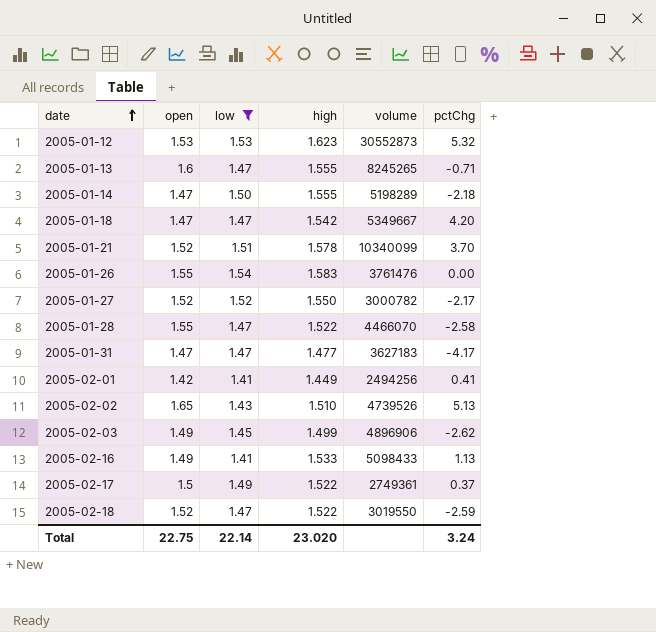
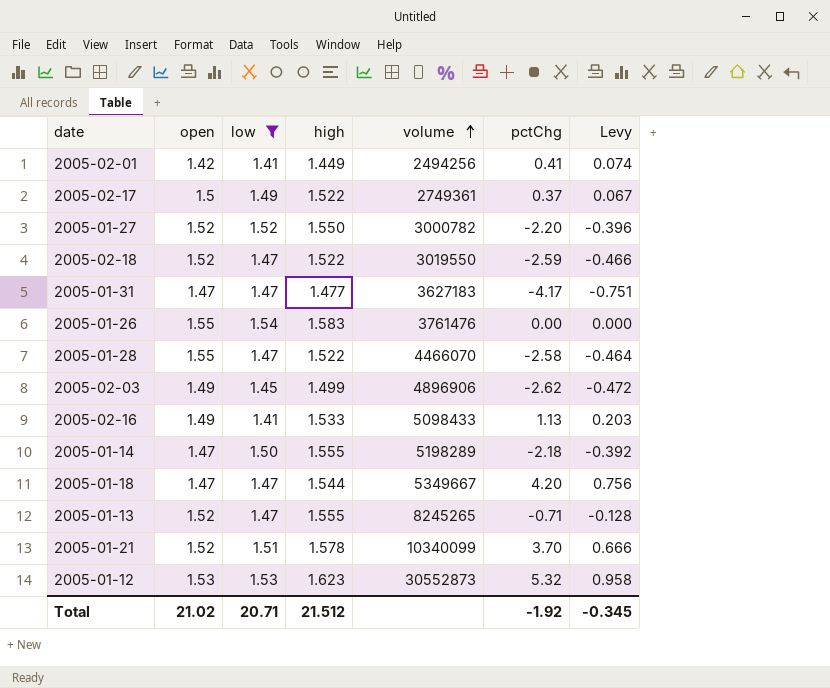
row order: date ascending -> volume ascending
column Levy | formula: none -> [pctChg] * 0.18
row 2005-02-02: 1.65 | 1.43 | 1.510 | 4739526 | 5.13 -> none
2005-01-27 | pctChg: -2.17 -> -2.20
2005-01-18 | high: 1.542 -> 1.544
2005-01-13 | open: 1.6 -> 1.52
Total | open: 22.75 -> 21.02
Total | low: 22.14 -> 20.71
Total | high: 23.020 -> 21.512
Total | pctChg: 3.24 -> -1.92

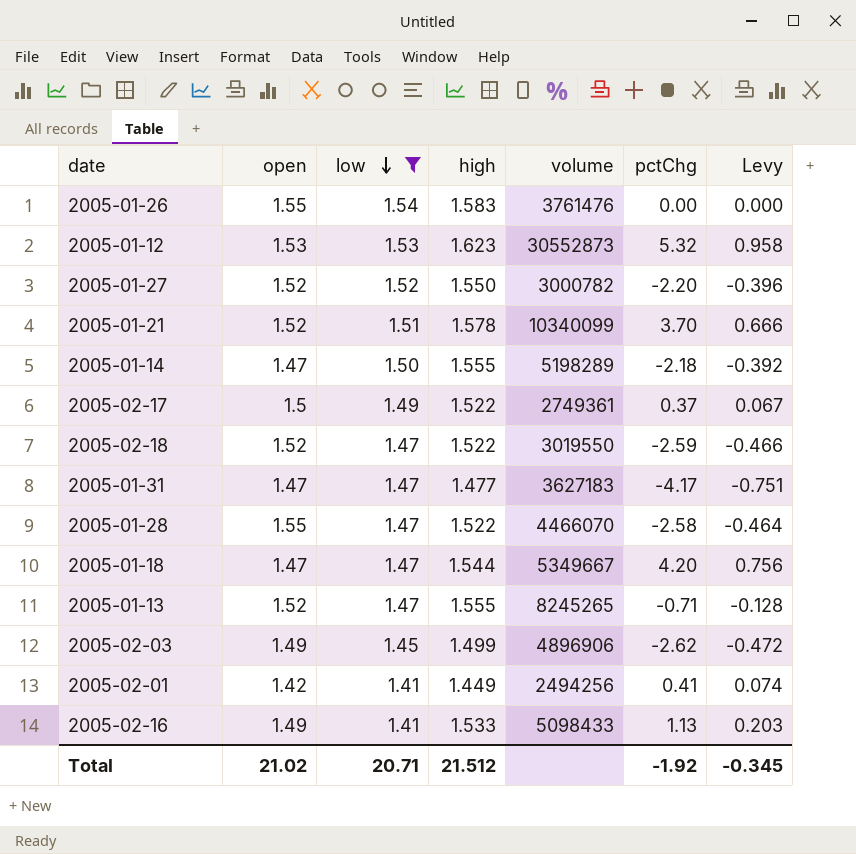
row order: volume ascending -> low descending

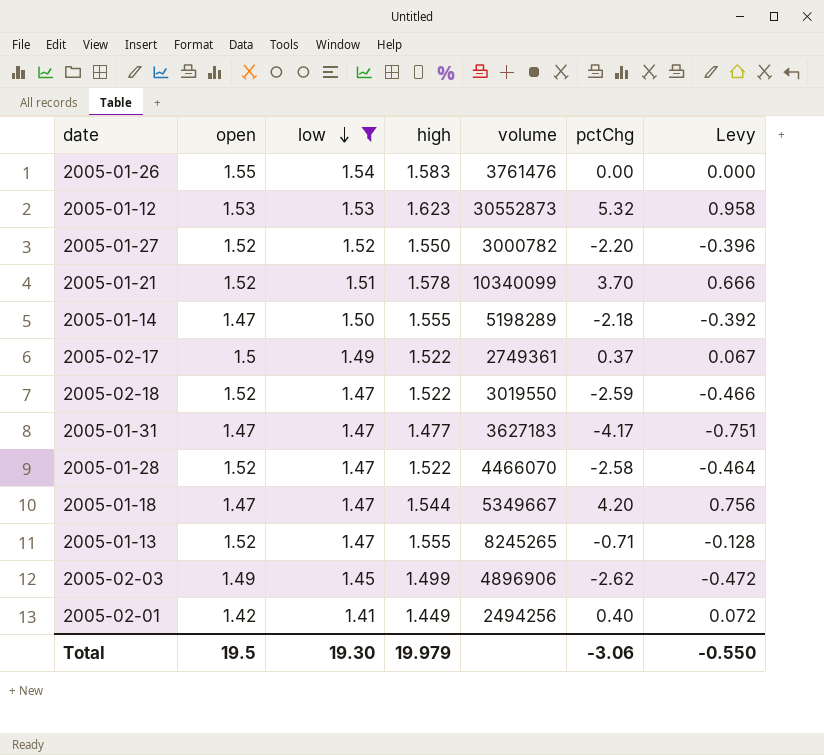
row 2005-02-16: 1.49 | 1.41 | 1.533 | 5098433 | 1.13 | 0.203 -> none
2005-01-28 | open: 1.55 -> 1.52
2005-02-01 | pctChg: 0.41 -> 0.40
2005-02-01 | Levy: 0.074 -> 0.072
Total | open: 21.02 -> 19.5
Total | low: 20.71 -> 19.30
Total | high: 21.512 -> 19.979
Total | pctChg: -1.92 -> -3.06
Total | Levy: -0.345 -> -0.550

